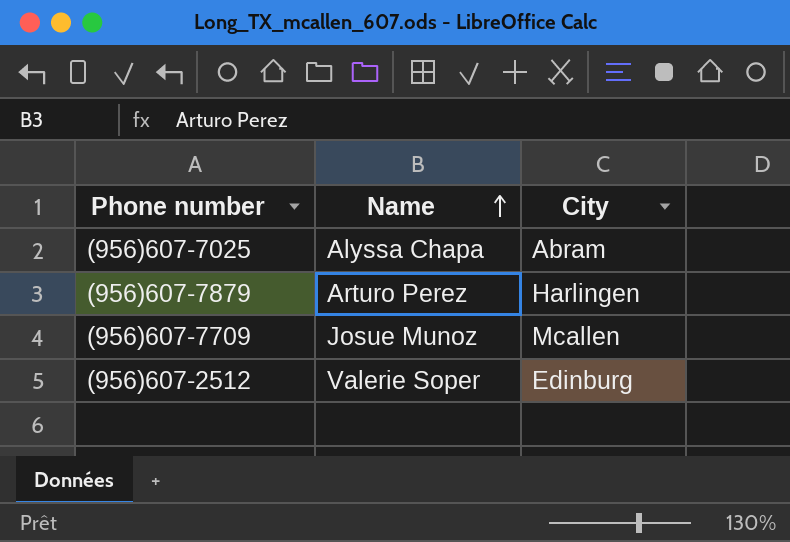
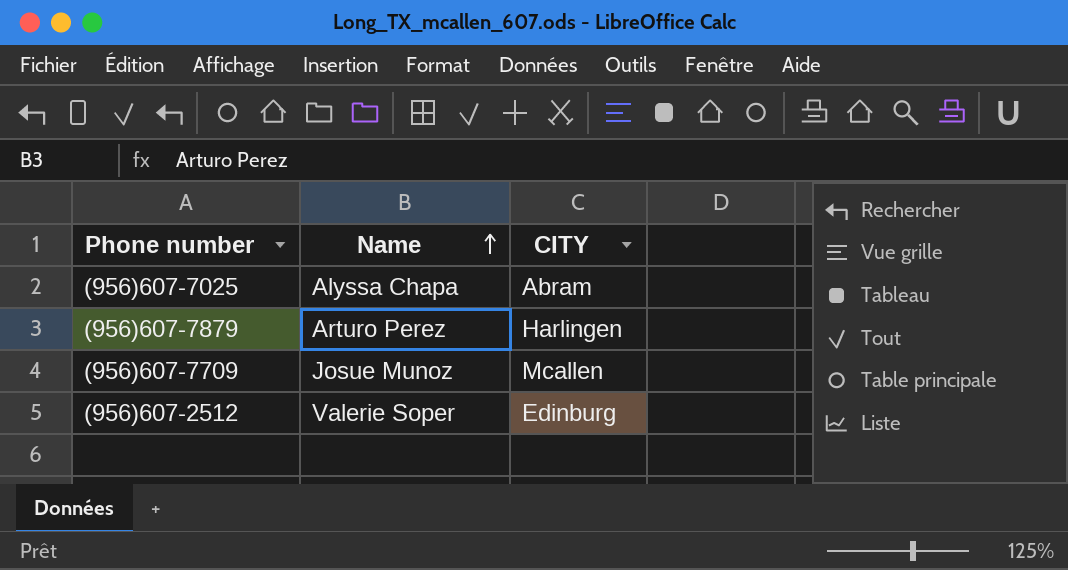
column name: City -> CITY

